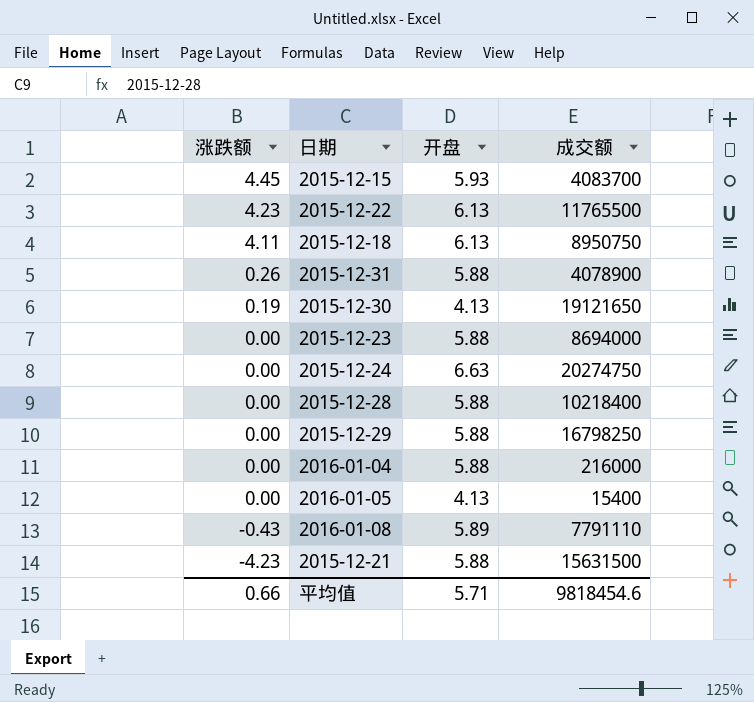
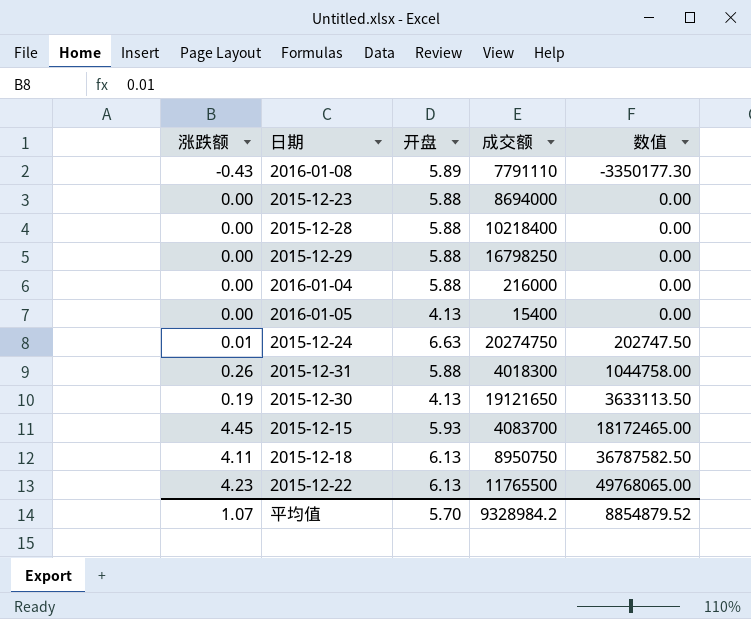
row order: 涨跌额 descending -> 数值 ascending
column 数值 | formula: none -> [涨跌额] * [成交额]
row 2015-12-21: -4.23 | 5.88 | 15631500 -> none
2015-12-24 | 涨跌额: 0.00 -> 0.01
2015-12-31 | 成交额: 4078900 -> 4018300
平均值 | 涨跌额: 0.66 -> 1.07
平均值 | 开盘: 5.71 -> 5.70
平均值 | 成交额: 9818454.6 -> 9328984.2

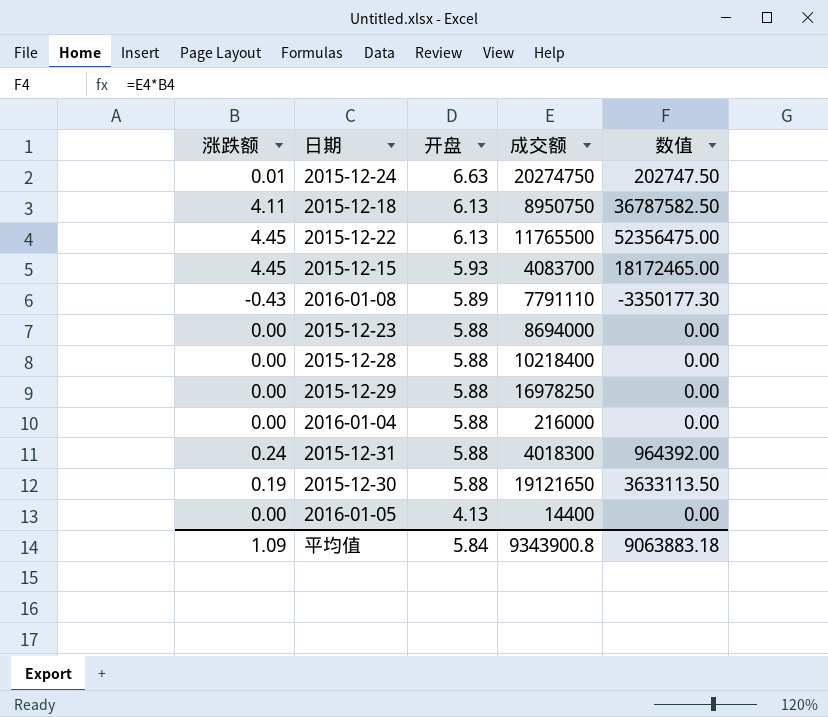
row order: 数值 ascending -> 开盘 descending
2015-12-22 | 涨跌额: 4.23 -> 4.45
2015-12-22 | 数值: 49768065.00 -> 52356475.00
2015-12-29 | 成交额: 16798250 -> 16978250
2015-12-31 | 涨跌额: 0.26 -> 0.24
2015-12-31 | 数值: 1044758.00 -> 964392.00
2015-12-30 | 开盘: 4.13 -> 5.88
2016-01-05 | 成交额: 15400 -> 14400
平均值 | 涨跌额: 1.07 -> 1.09
平均值 | 开盘: 5.70 -> 5.84
平均值 | 成交额: 9328984.2 -> 9343900.8
平均值 | 数值: 8854879.52 -> 9063883.18

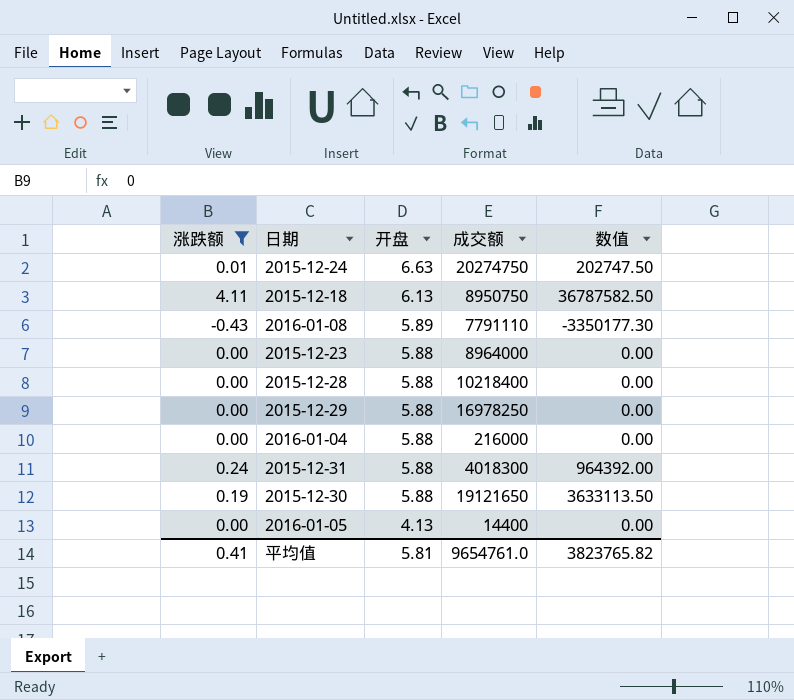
filter: none -> 涨跌额 != 4.45
2015-12-23 | 成交额: 8694000 -> 8964000
平均值 | 涨跌额: 1.09 -> 0.41
平均值 | 开盘: 5.84 -> 5.81
平均值 | 成交额: 9343900.8 -> 9654761.0
平均值 | 数值: 9063883.18 -> 3823765.82

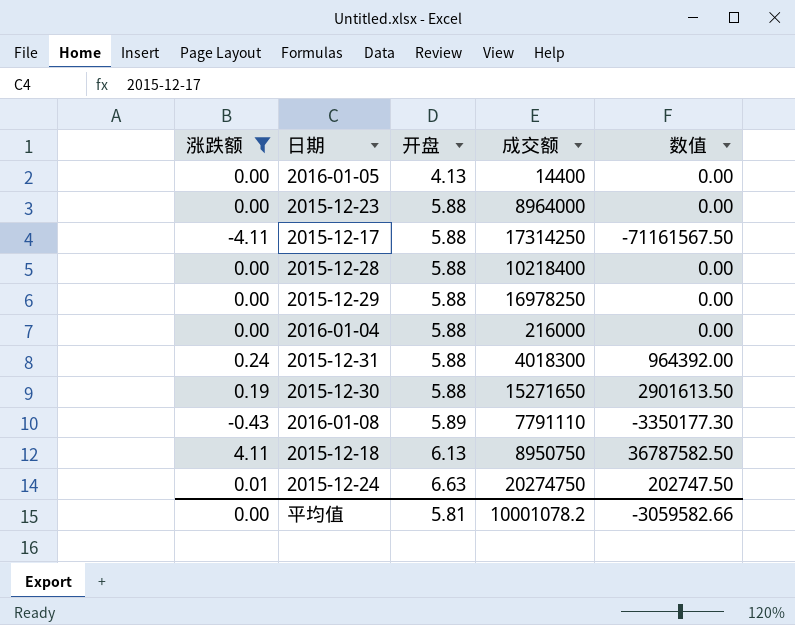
row order: 开盘 descending -> 开盘 ascending
row 2015-12-17: none -> -4.11 | 5.88 | 17314250 | -71161567.50
2015-12-30 | 成交额: 19121650 -> 15271650
2015-12-30 | 数值: 3633113.50 -> 2901613.50
平均值 | 涨跌额: 0.41 -> 0.00
平均值 | 成交额: 9654761.0 -> 10001078.2
平均值 | 数值: 3823765.82 -> -3059582.66

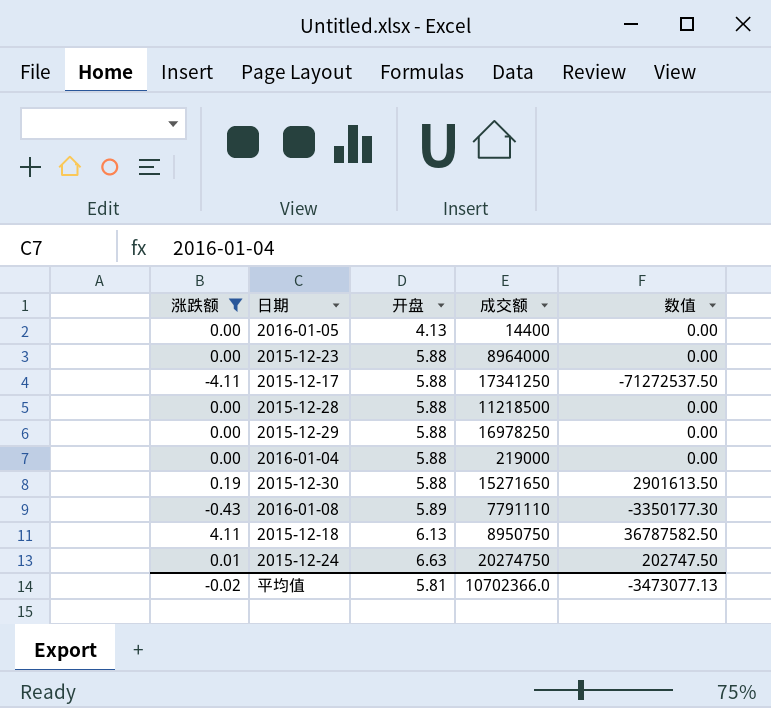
row 2015-12-31: 0.24 | 5.88 | 4018300 | 964392.00 -> none
2015-12-17 | 成交额: 17314250 -> 17341250
2015-12-17 | 数值: -71161567.50 -> -71272537.50
2015-12-28 | 成交额: 10218400 -> 11218500
2016-01-04 | 成交额: 216000 -> 219000
平均值 | 涨跌额: 0.00 -> -0.02
平均值 | 成交额: 10001078.2 -> 10702366.0
平均值 | 数值: -3059582.66 -> -3473077.13

